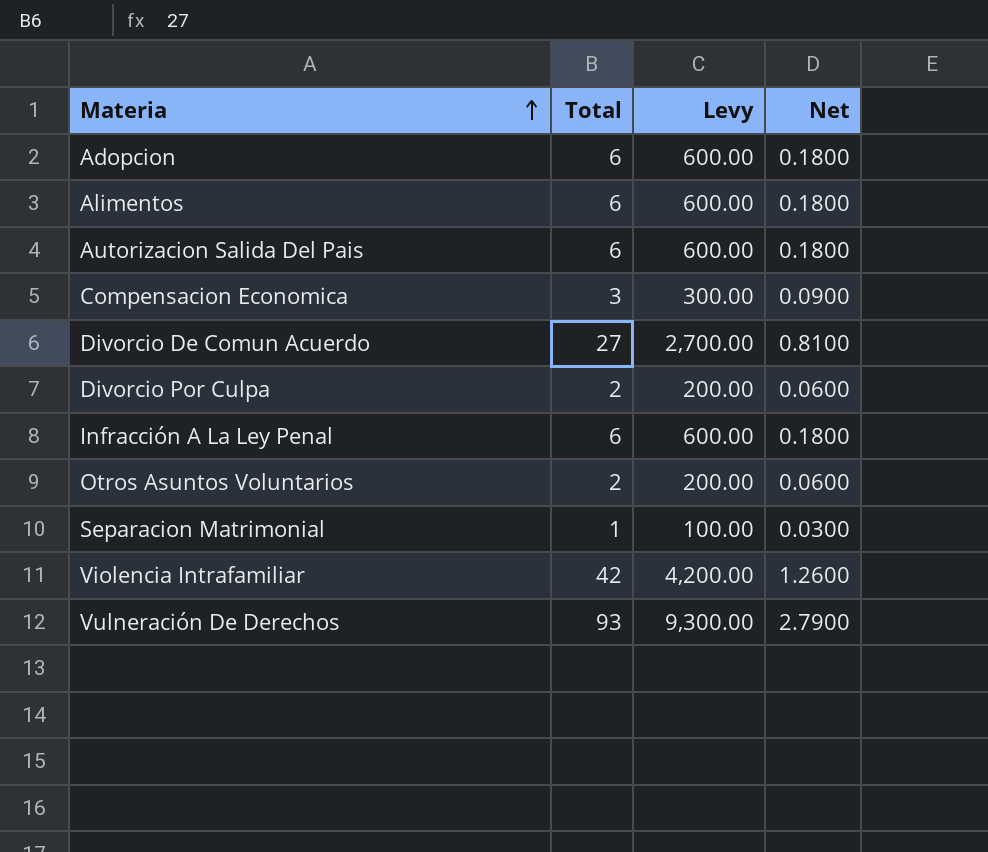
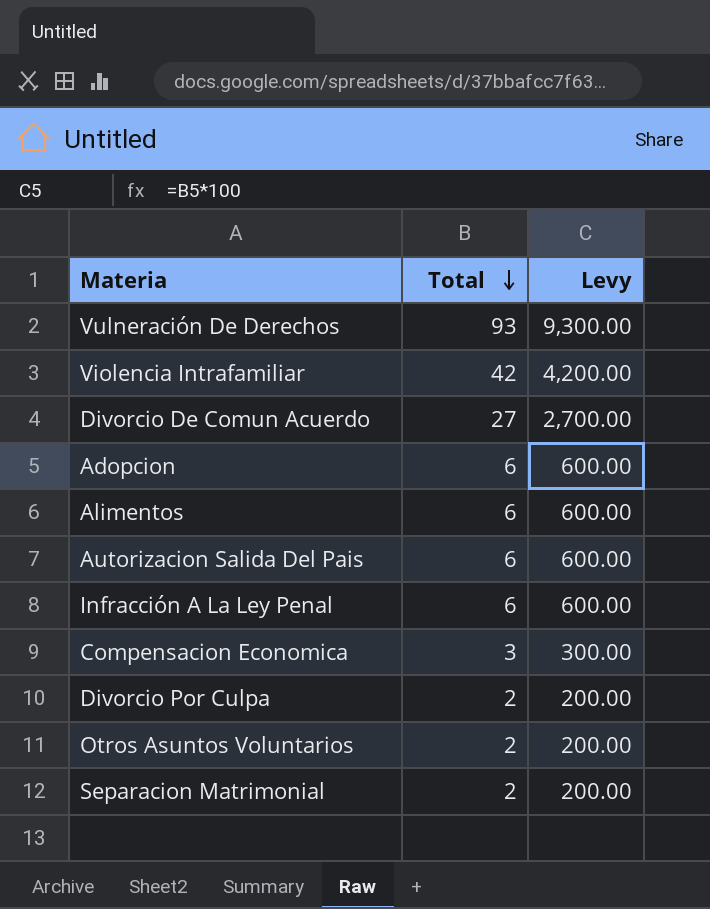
row order: Materia ascending -> Total descending
column Net | formula: [Total] * 0.03 -> none
Separacion Matrimonial | Total: 1 -> 2
Separacion Matrimonial | Levy: 100.00 -> 200.00

